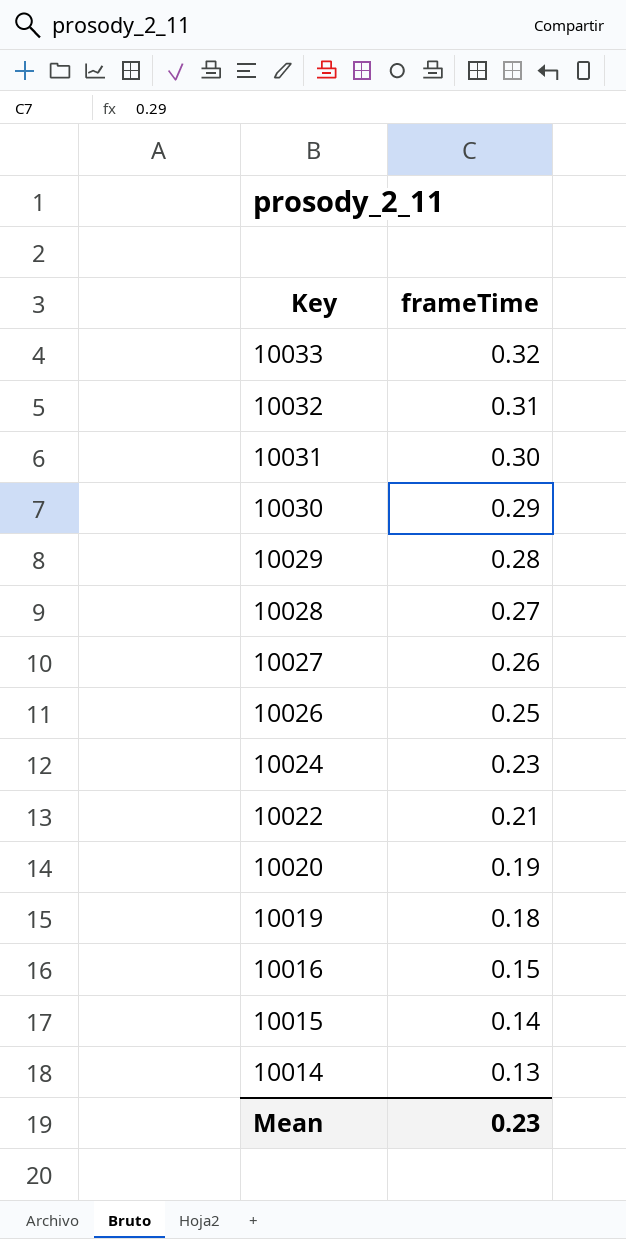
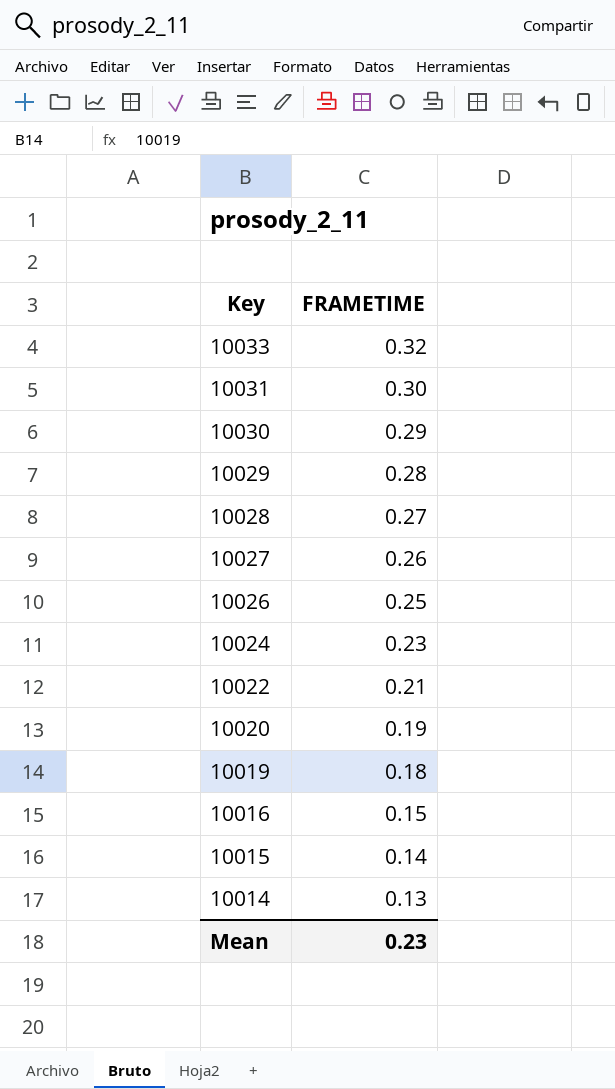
column name: frameTime -> FRAMETIME
row 10032: 0.31 -> none

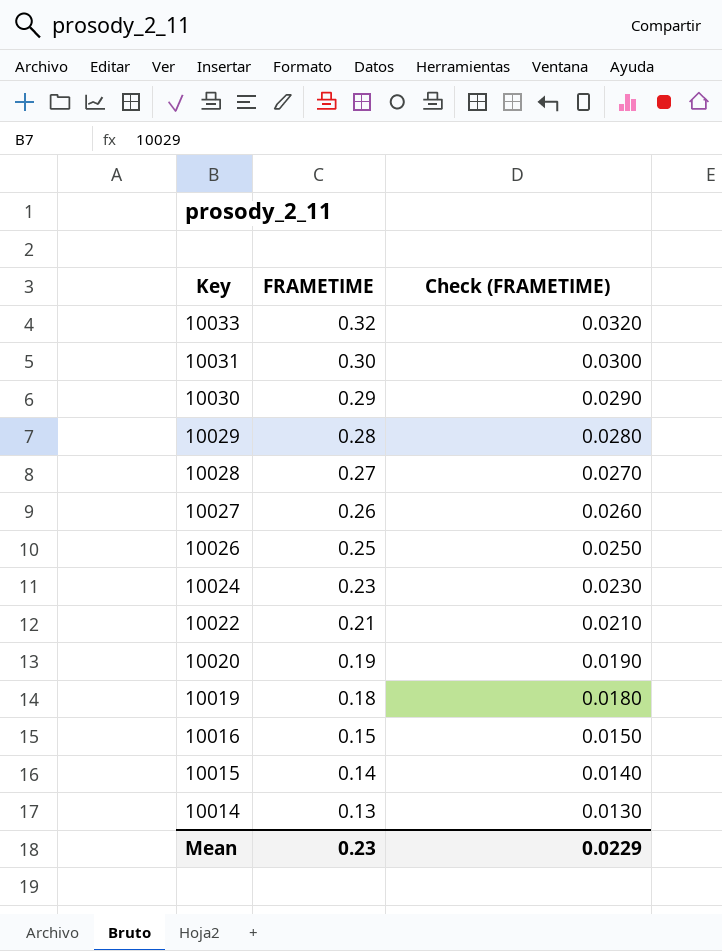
column Check (FRAMETIME) | formula: none -> [FRAMETIME] * 0.1

